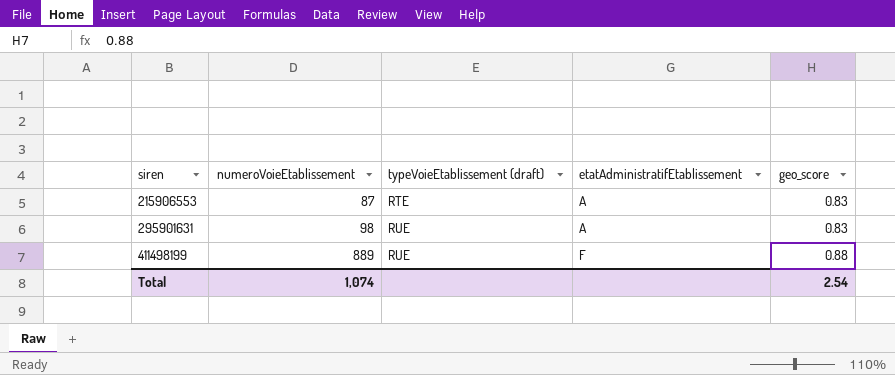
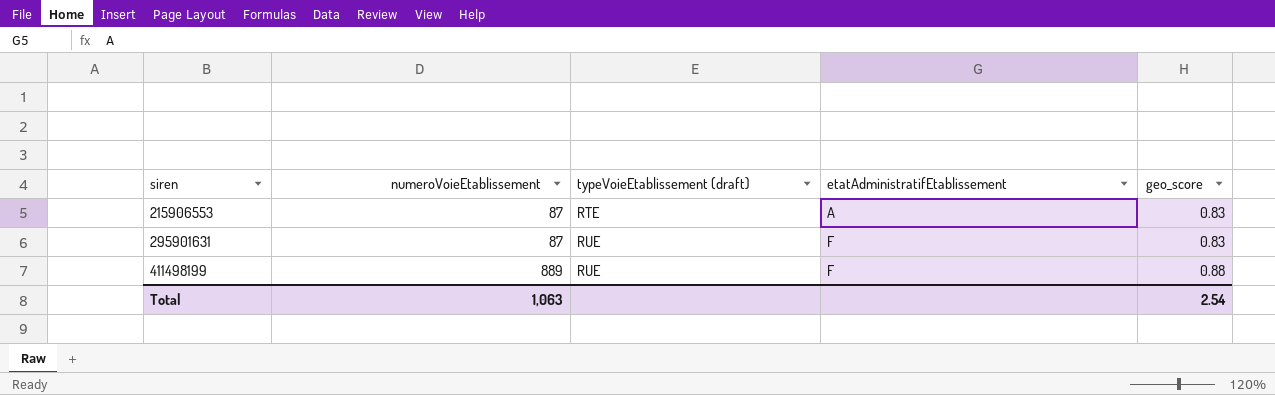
295901631 | numeroVoieEtablissement: 98 -> 87
295901631 | etatAdministratifEtablissement: A -> F
Total | numeroVoieEtablissement: 1,074 -> 1,063

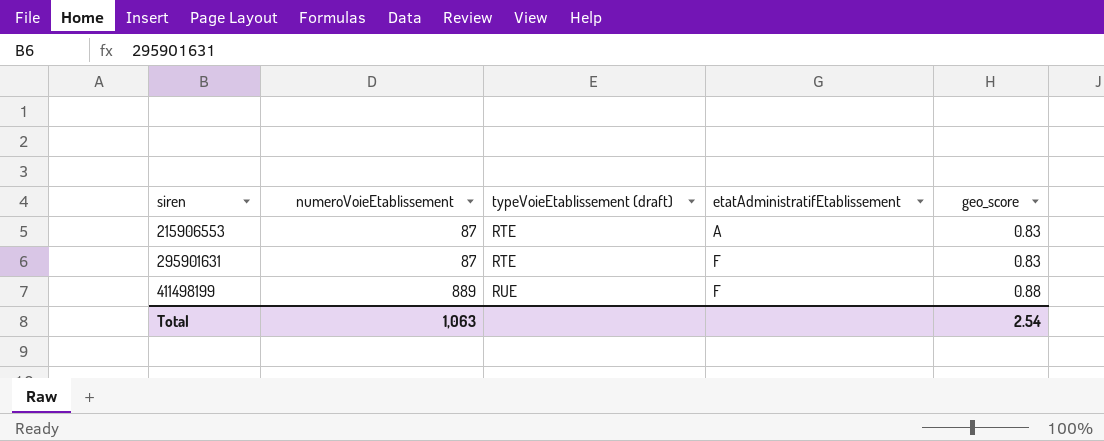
295901631 | typeVoieEtablissement (draft): RUE -> RTE

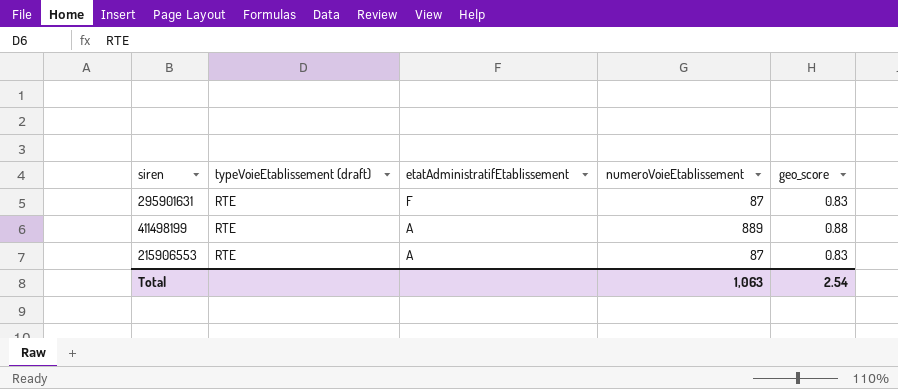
row order: siren ascending -> etatAdministratifEtablissement descending
column numeroVoieEtablissement | position: 2 -> 4
411498199 | typeVoieEtablissement (draft): RUE -> RTE
411498199 | etatAdministratifEtablissement: F -> A

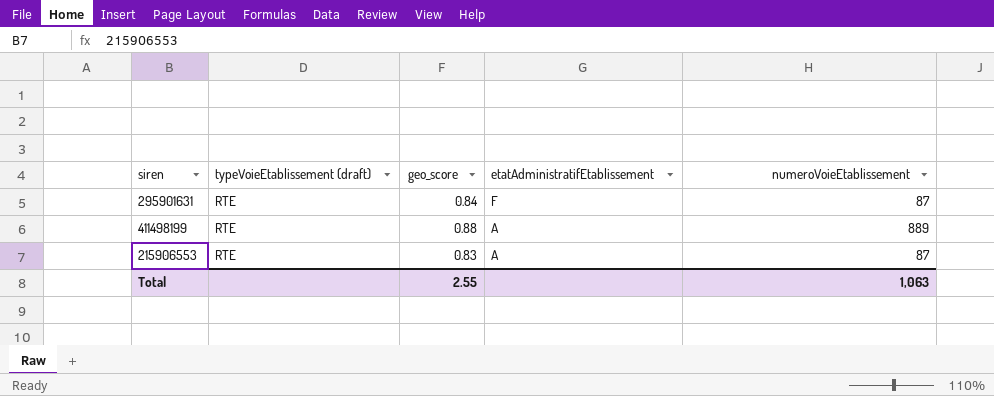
column geo_score | position: 5 -> 3
295901631 | geo_score: 0.83 -> 0.84
Total | geo_score: 2.54 -> 2.55

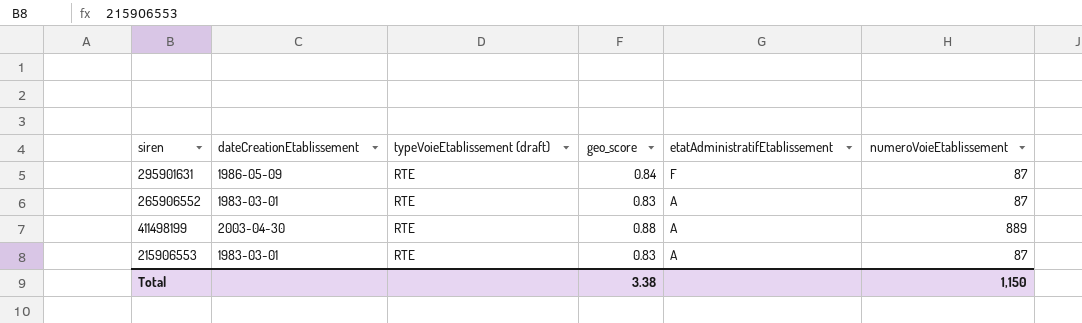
column dateCreationEtablissement | position: none -> 2
row 265906552: none -> 1983-03-01 | RTE | 0.83 | A | 87
Total | geo_score: 2.55 -> 3.38
Total | numeroVoieEtablissement: 1,063 -> 1,150

